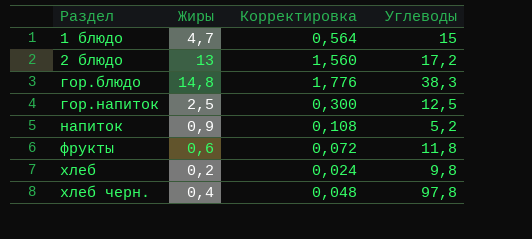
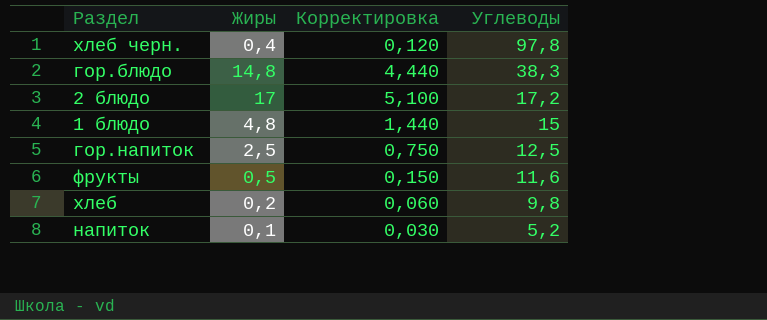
row order: Раздел ascending -> Углеводы descending
column Корректировка | formula: [Жиры] * 0,12 -> [Жиры] * 0,3
2 блюдо | Жиры: 13 -> 17
1 блюдо | Жиры: 4,7 -> 4,8
фрукты | Жиры: 0,6 -> 0,5
фрукты | Углеводы: 11,8 -> 11,6
напиток | Жиры: 0,9 -> 0,1

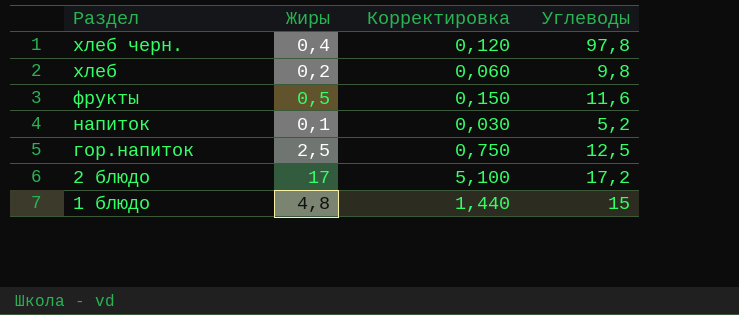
row order: Углеводы descending -> Раздел descending
row гор.блюдо: 14,8 | 4,440 | 38,3 -> none

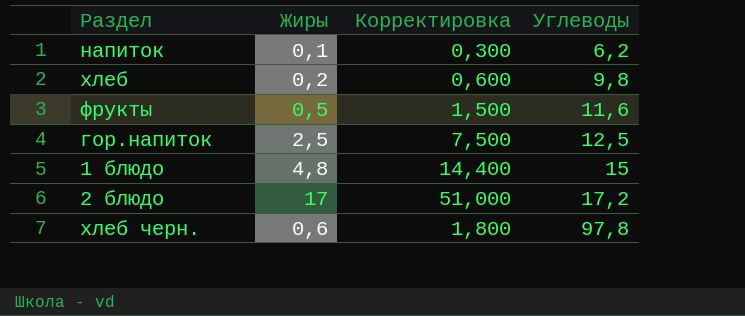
row order: Раздел descending -> Углеводы ascending
column Корректировка | formula: [Жиры] * 0,3 -> [Жиры] * 3
напиток | Углеводы: 5,2 -> 6,2
хлеб черн. | Жиры: 0,4 -> 0,6

